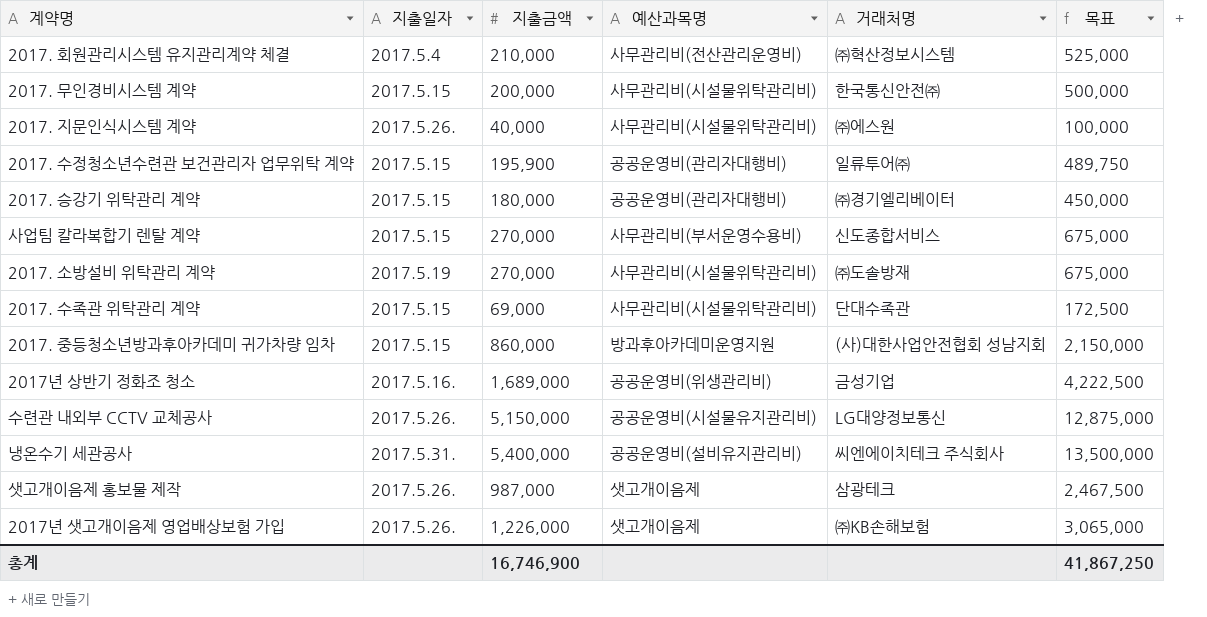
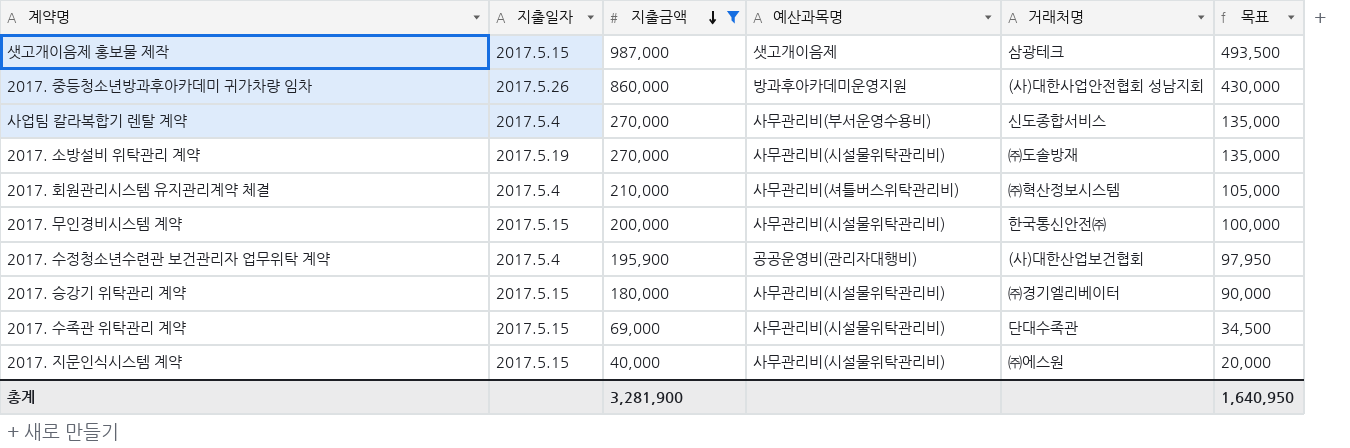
filter: none -> 지출금액 <= 987,000
row order: none -> 지출금액 descending
column 목표 | formula: [지출금액] * 2.5 -> [지출금액] * 0.5
샛고개이음제 홍보물 제작 | 지출일자: 2017.5.26. -> 2017.5.15
2017. 중등청소년방과후아카데미 귀가차량 임차 | 지출일자: 2017.5.15 -> 2017.5.26
사업팀 칼라복합기 렌탈 계약 | 지출일자: 2017.5.15 -> 2017.5.4
2017. 회원관리시스템 유지관리계약 체결 | 예산과목명: 사무관리비(전산관리운영비) -> 사무관리비(셔틀버스위탁관리비)
2017. 수정청소년수련관 보건관리자 업무위탁 계약 | 지출일자: 2017.5.15 -> 2017.5.4
2017. 수정청소년수련관 보건관리자 업무위탁 계약 | 거래처명: 일류투어㈜ -> (사)대한산업보건협회
2017. 승강기 위탁관리 계약 | 예산과목명: 공공운영비(관리자대행비) -> 사무관리비(시설물위탁관리비)
2017. 지문인식시스템 계약 | 지출일자: 2017.5.26. -> 2017.5.15
총계 | 지출금액: 16,746,900 -> 3,281,900
총계 | 목표: 41,867,250 -> 1,640,950

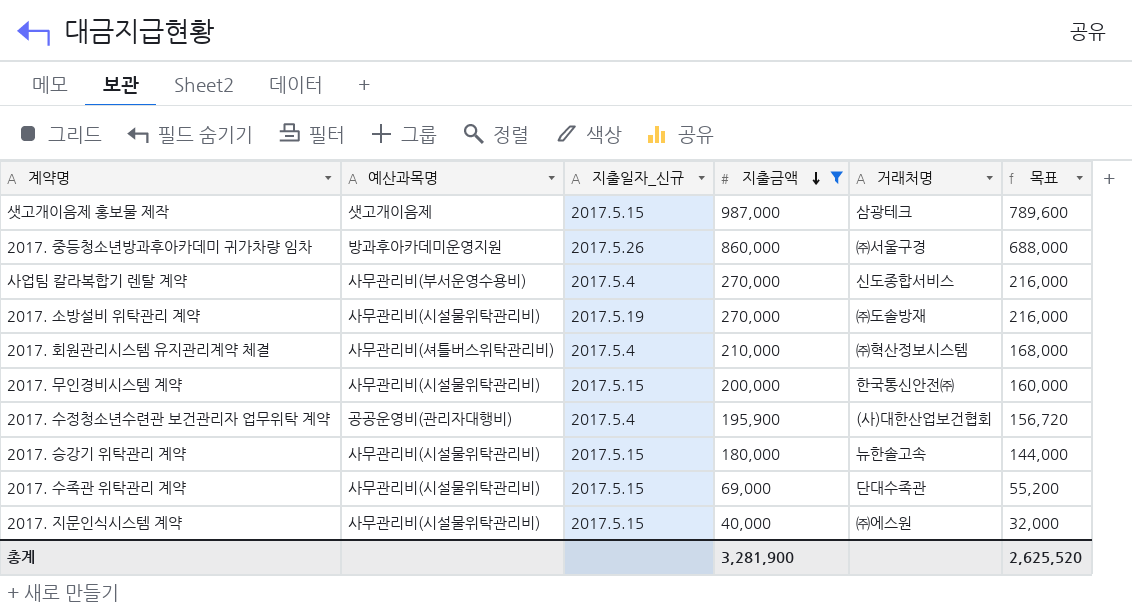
column 예산과목명 | position: 4 -> 2
column name: 지출일자 -> 지출일자_신규
column 목표 | formula: [지출금액] * 0.5 -> [지출금액] * 0.8
2017. 중등청소년방과후아카데미 귀가차량 임차 | 거래처명: (사)대한사업안전협회 성남지회 -> ㈜서울구경
2017. 승강기 위탁관리 계약 | 거래처명: ㈜경기엘리베이터 -> 뉴한솔고속
총계 | 목표: 1,640,950 -> 2,625,520

